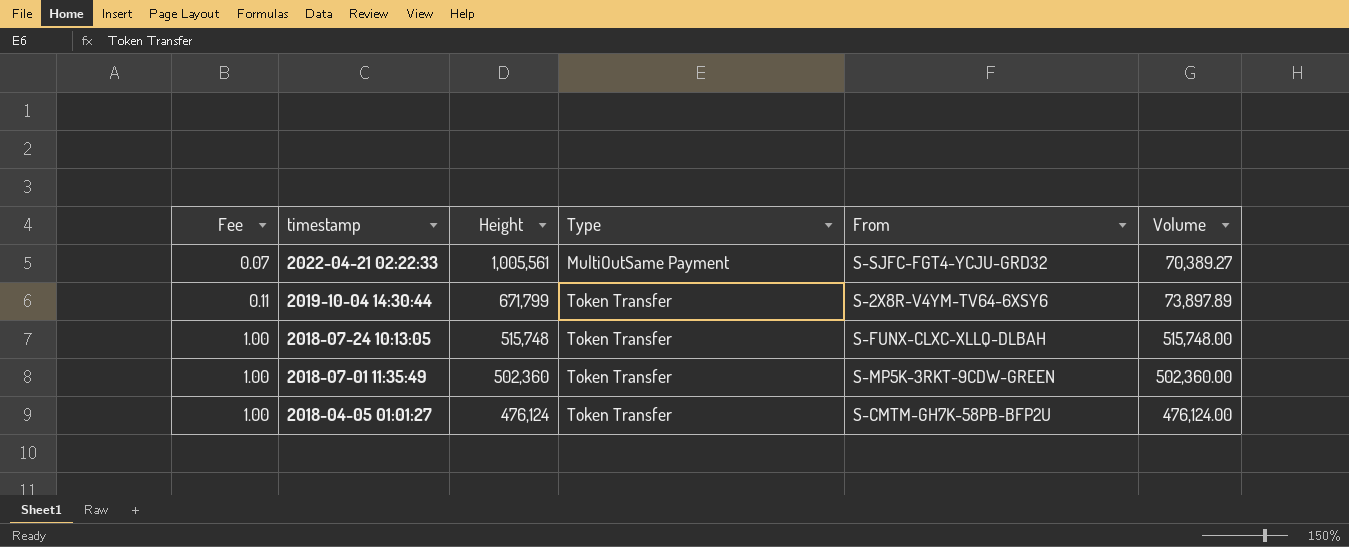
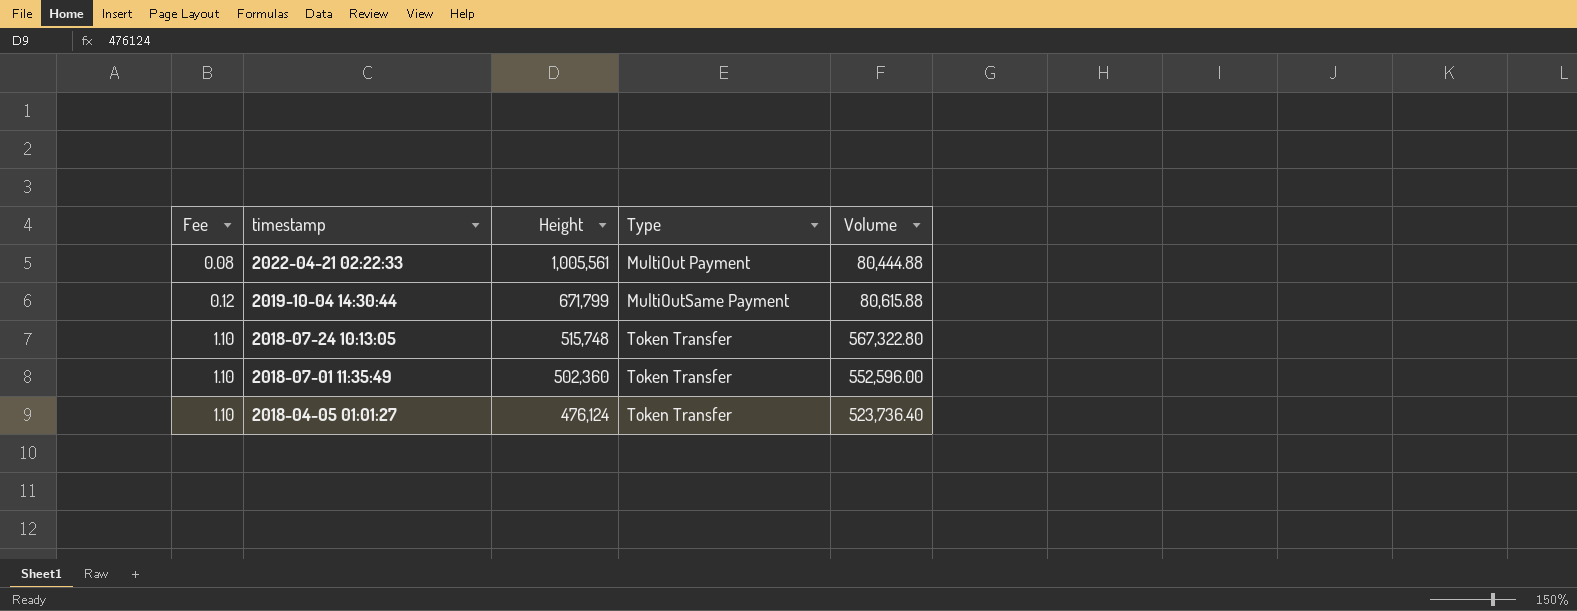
column From | position: 5 -> none
2022-04-21 02:22:33 | Fee: 0.07 -> 0.08
2022-04-21 02:22:33 | Type: MultiOutSame Payment -> MultiOut Payment
2022-04-21 02:22:33 | Volume: 70,389.27 -> 80,444.88
2019-10-04 14:30:44 | Fee: 0.11 -> 0.12
2019-10-04 14:30:44 | Type: Token Transfer -> MultiOutSame Payment
2019-10-04 14:30:44 | Volume: 73,897.89 -> 80,615.88
2018-07-24 10:13:05 | Fee: 1.00 -> 1.10
2018-07-24 10:13:05 | Volume: 515,748.00 -> 567,322.80
2018-07-01 11:35:49 | Fee: 1.00 -> 1.10
2018-07-01 11:35:49 | Volume: 502,360.00 -> 552,596.00
2018-04-05 01:01:27 | Fee: 1.00 -> 1.10
2018-04-05 01:01:27 | Volume: 476,124.00 -> 523,736.40

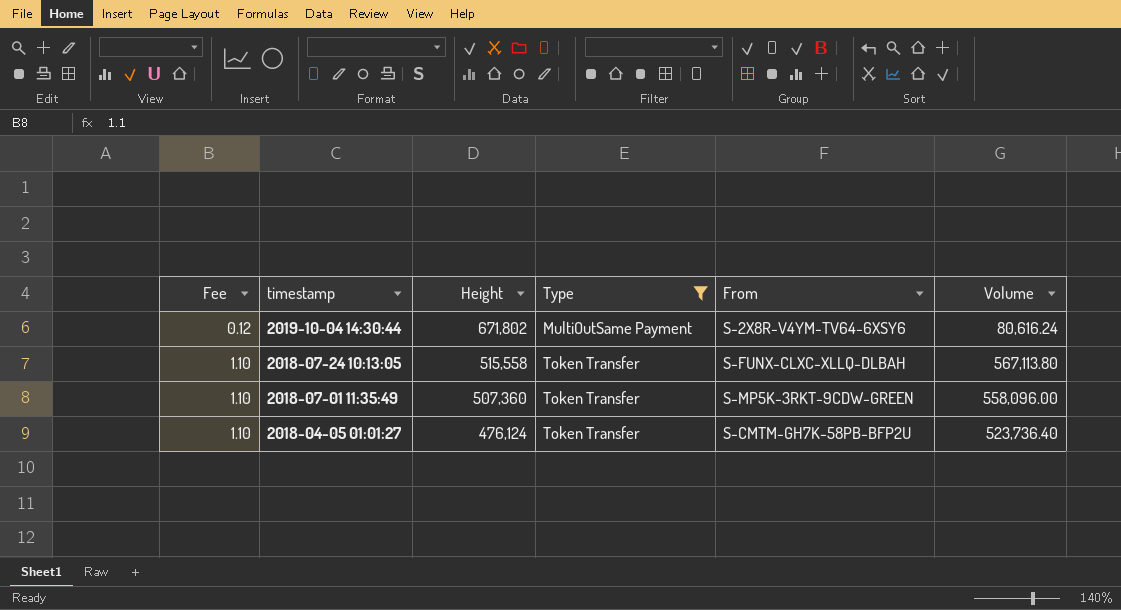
filter: none -> Type != MultiOut Payment
column From | position: none -> 5
2019-10-04 14:30:44 | Height: 671,799 -> 671,802
2019-10-04 14:30:44 | Volume: 80,615.88 -> 80,616.24
2018-07-24 10:13:05 | Height: 515,748 -> 515,558
2018-07-24 10:13:05 | Volume: 567,322.80 -> 567,113.80
2018-07-01 11:35:49 | Height: 502,360 -> 507,360
2018-07-01 11:35:49 | Volume: 552,596.00 -> 558,096.00

